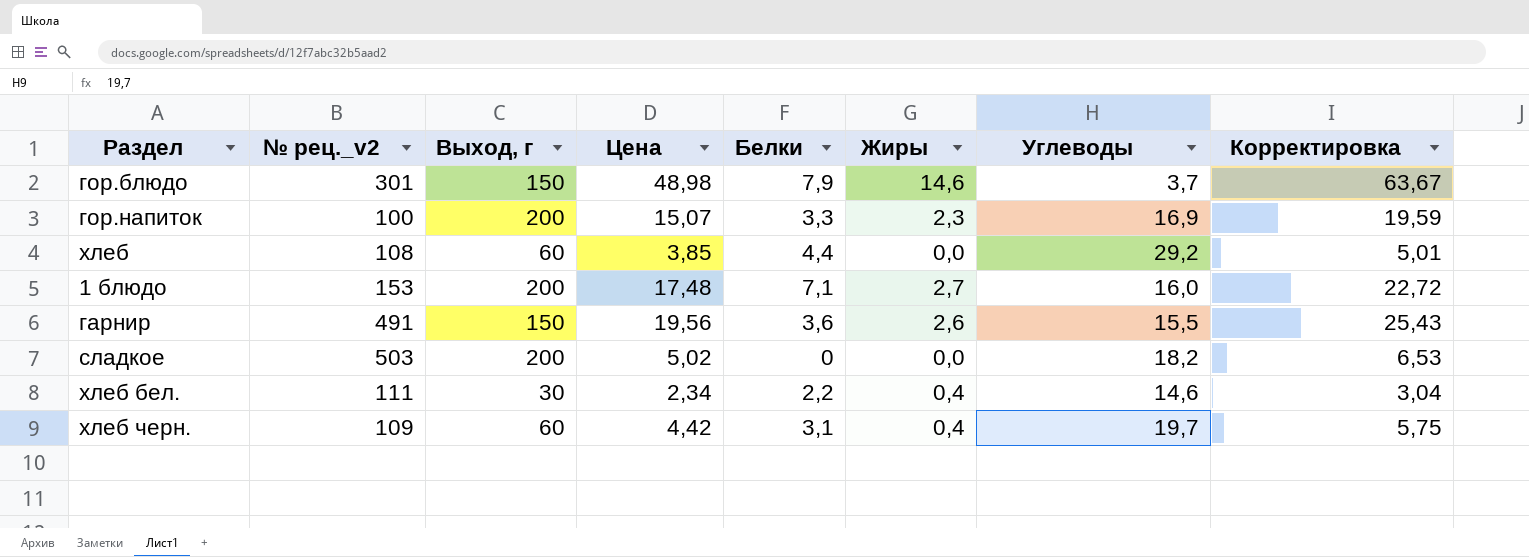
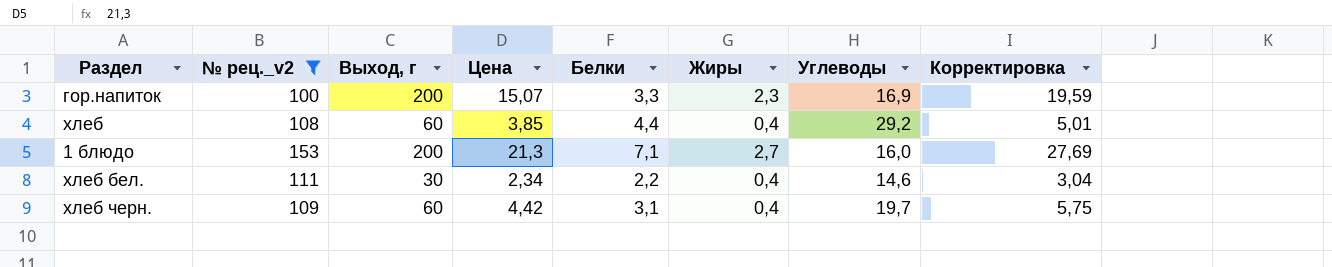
filter: none -> № рец._v2 <= 153
хлеб | Жиры: 0,0 -> 0,4
1 блюдо | Цена: 17,48 -> 21,3
1 блюдо | Корректировка: 22,72 -> 27,69

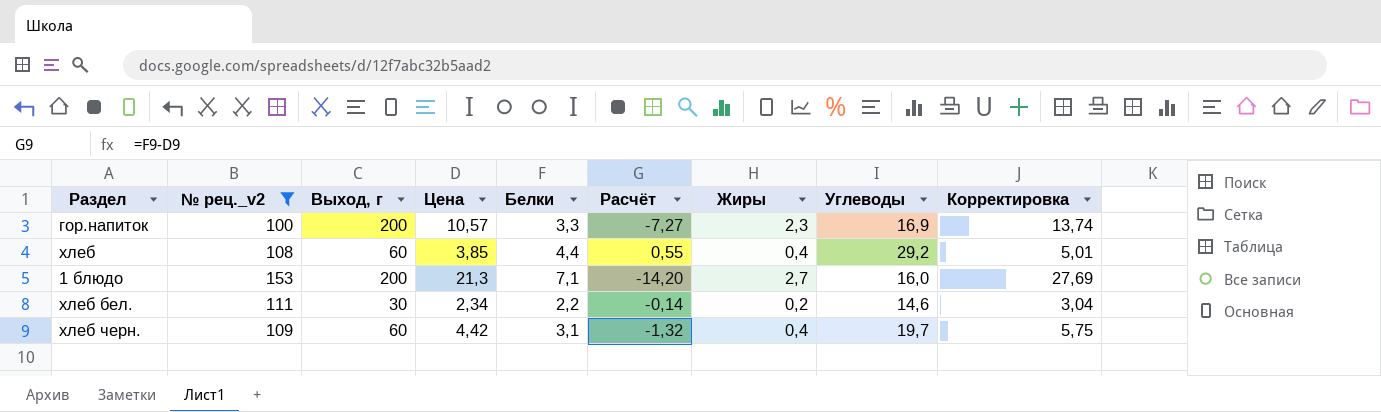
column Расчёт | formula: none -> [Белки] - [Цена]
гор.напиток | Цена: 15,07 -> 10,57
гор.напиток | Корректировка: 19,59 -> 13,74
хлеб бел. | Жиры: 0,4 -> 0,2

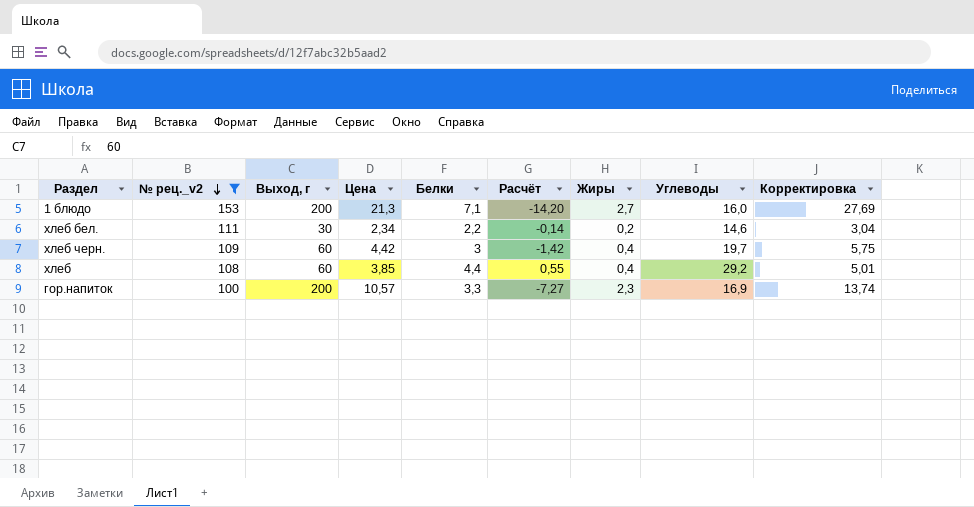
row order: none -> № рец._v2 descending
хлеб черн. | Белки: 3,1 -> 3
хлеб черн. | Расчёт: -1,32 -> -1,42

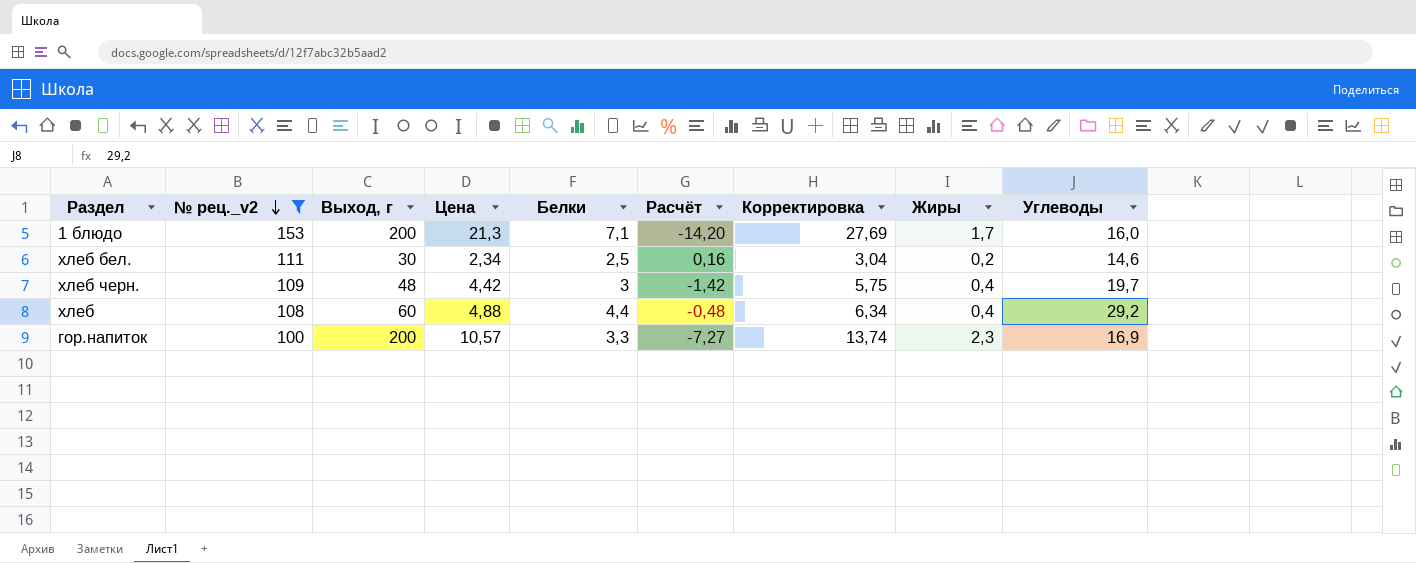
column Корректировка | position: 9 -> 7
1 блюдо | Жиры: 2,7 -> 1,7
хлеб бел. | Белки: 2,2 -> 2,5
хлеб бел. | Расчёт: -0,14 -> 0,16
хлеб черн. | Выход, г: 60 -> 48
хлеб | Цена: 3,85 -> 4,88
хлеб | Расчёт: 0,55 -> -0,48
хлеб | Корректировка: 5,01 -> 6,34

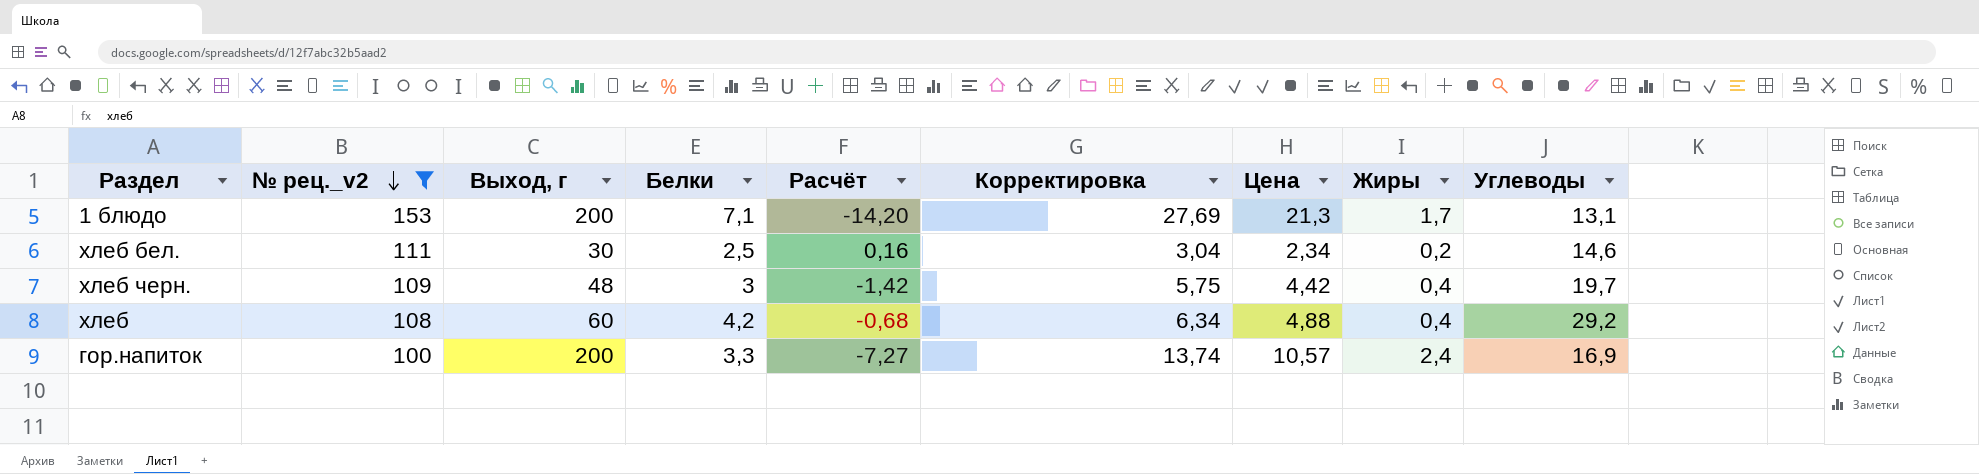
column Цена | position: 4 -> 7
1 блюдо | Углеводы: 16,0 -> 13,1
хлеб | Белки: 4,4 -> 4,2
хлеб | Расчёт: -0,48 -> -0,68
гор.напиток | Жиры: 2,3 -> 2,4

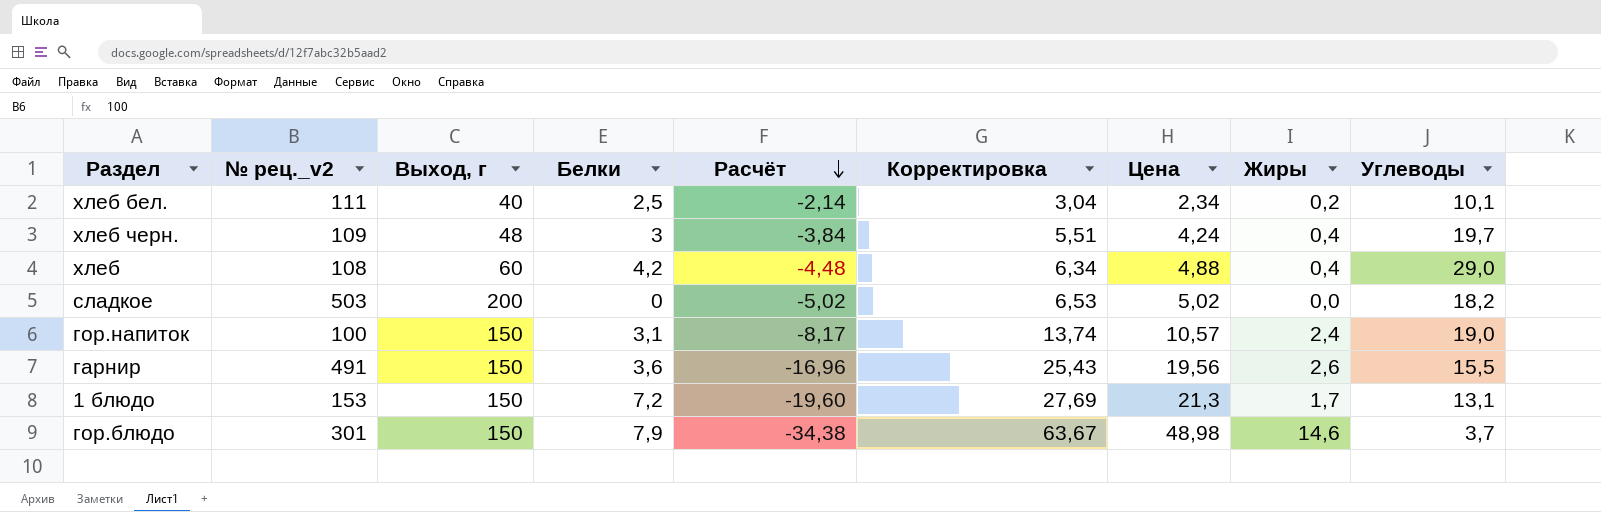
filter: № рец._v2 <= 153 -> none
row order: № рец._v2 descending -> Расчёт descending
column Расчёт | formula: [Белки] - [Цена] -> [Жиры] - [Цена]
хлеб бел. | Выход, г: 30 -> 40
хлеб бел. | Углеводы: 14,6 -> 10,1
хлеб черн. | Корректировка: 5,75 -> 5,51
хлеб черн. | Цена: 4,42 -> 4,24
хлеб | Углеводы: 29,2 -> 29,0
гор.напиток | Выход, г: 200 -> 150
гор.напиток | Белки: 3,3 -> 3,1
гор.напиток | Углеводы: 16,9 -> 19,0
1 блюдо | Выход, г: 200 -> 150
1 блюдо | Белки: 7,1 -> 7,2

